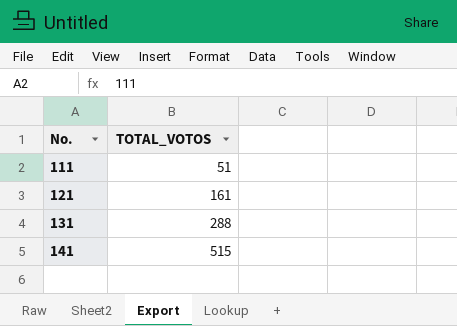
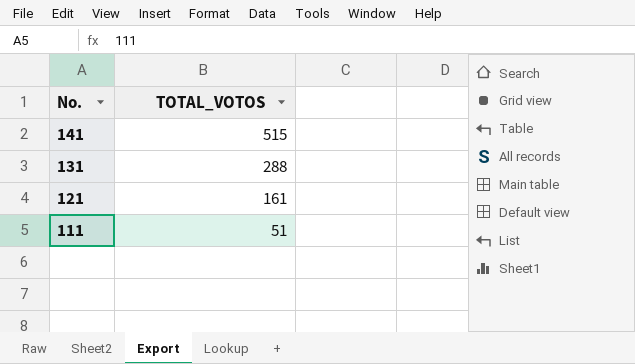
row order: No. ascending -> No. descending

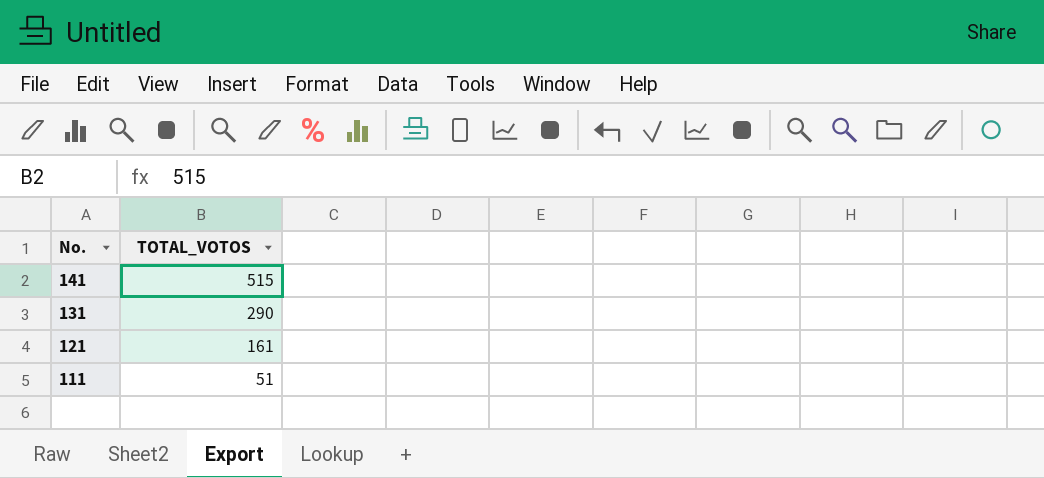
131 | TOTAL_VOTOS: 288 -> 290

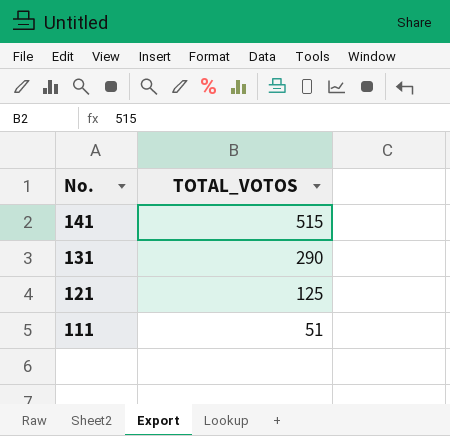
121 | TOTAL_VOTOS: 161 -> 125

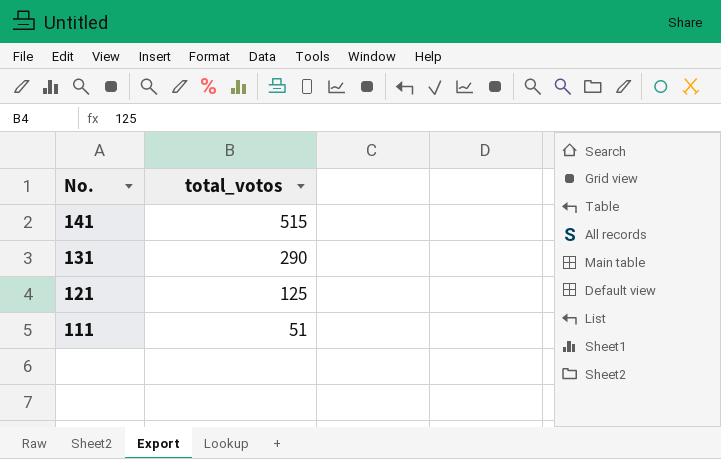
column name: TOTAL_VOTOS -> total_votos

